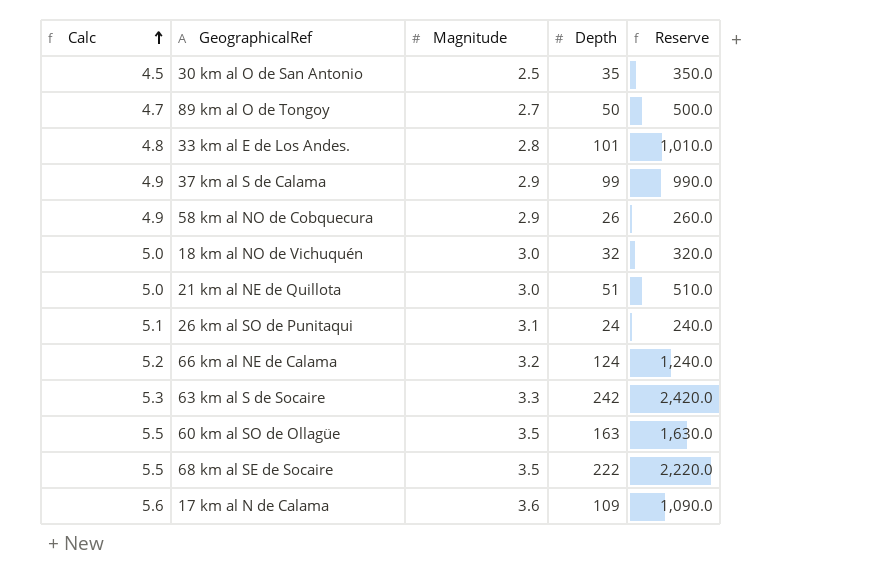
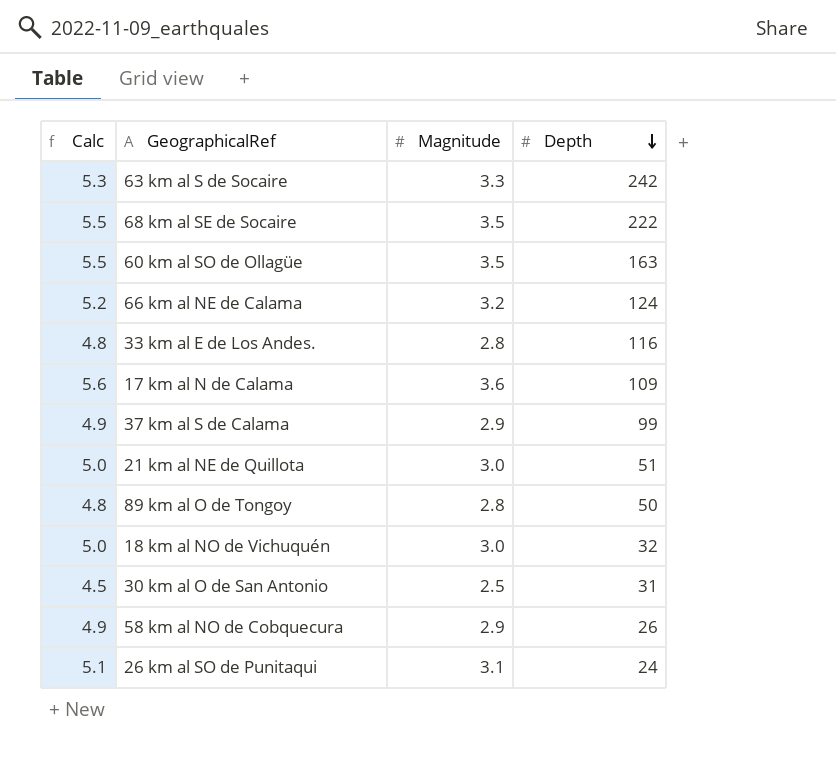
row order: Calc ascending -> Depth descending
column Reserve | formula: [Depth] * 10 -> none
33 km al E de Los Andes. | Depth: 101 -> 116
89 km al O de Tongoy | Calc: 4.7 -> 4.8
89 km al O de Tongoy | Magnitude: 2.7 -> 2.8
30 km al O de San Antonio | Depth: 35 -> 31

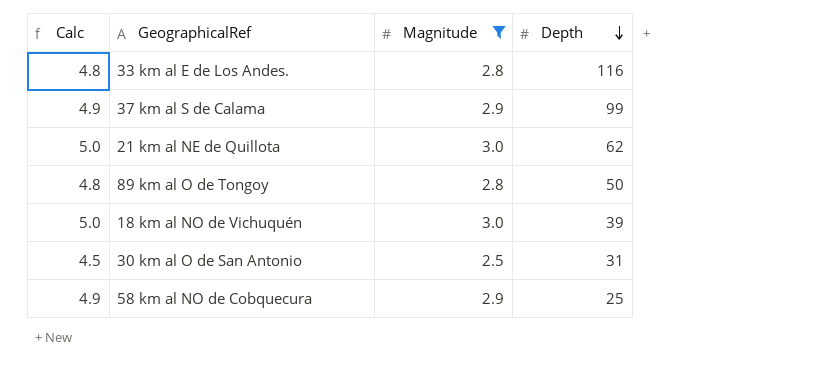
filter: none -> Magnitude <= 3.0
21 km al NE de Quillota | Depth: 51 -> 62
18 km al NO de Vichuquén | Depth: 32 -> 39
58 km al NO de Cobquecura | Depth: 26 -> 25

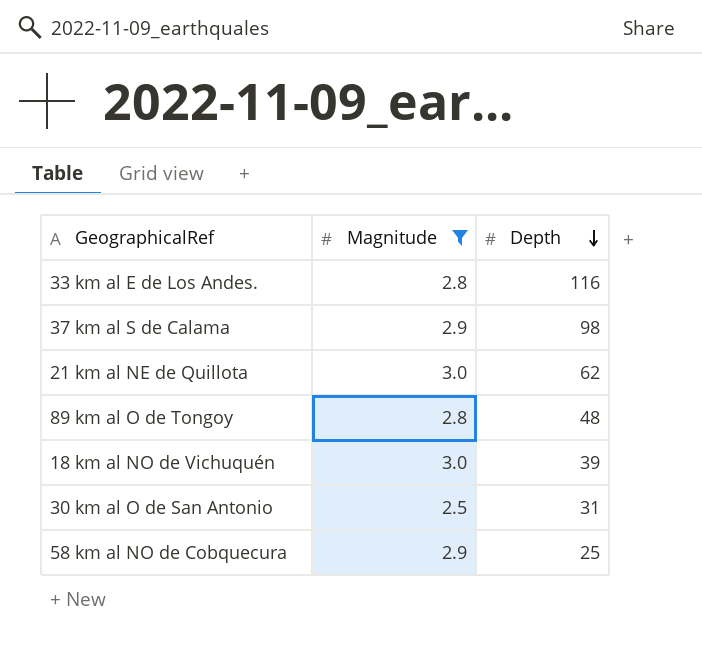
column Calc | formula: [Magnitude] + 2 -> none
37 km al S de Calama | Depth: 99 -> 98
89 km al O de Tongoy | Depth: 50 -> 48

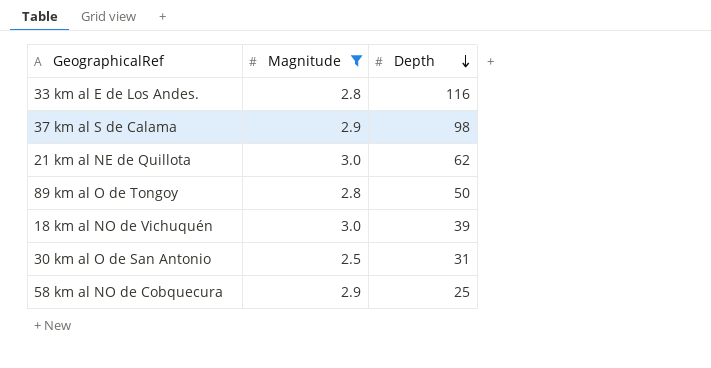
89 km al O de Tongoy | Depth: 48 -> 50

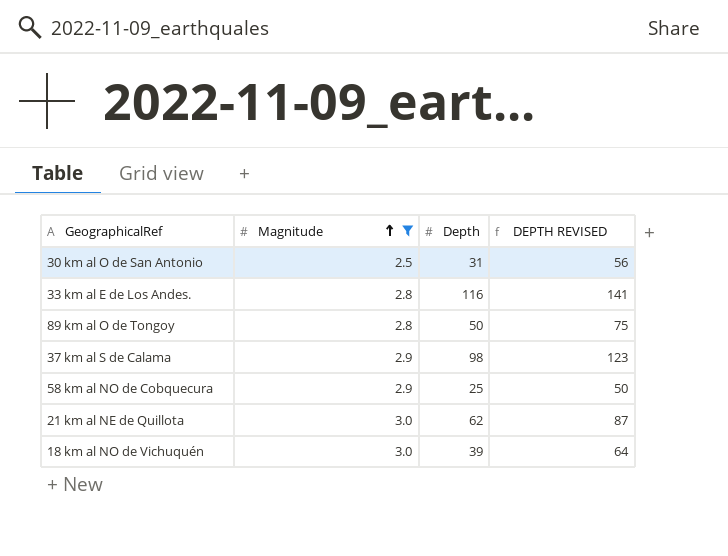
row order: Depth descending -> Magnitude ascending
column DEPTH REVISED | formula: none -> [Depth] + 25

